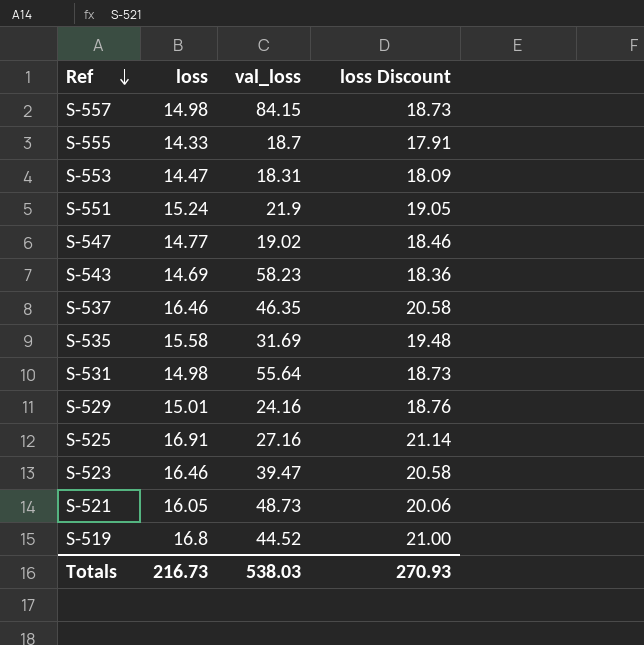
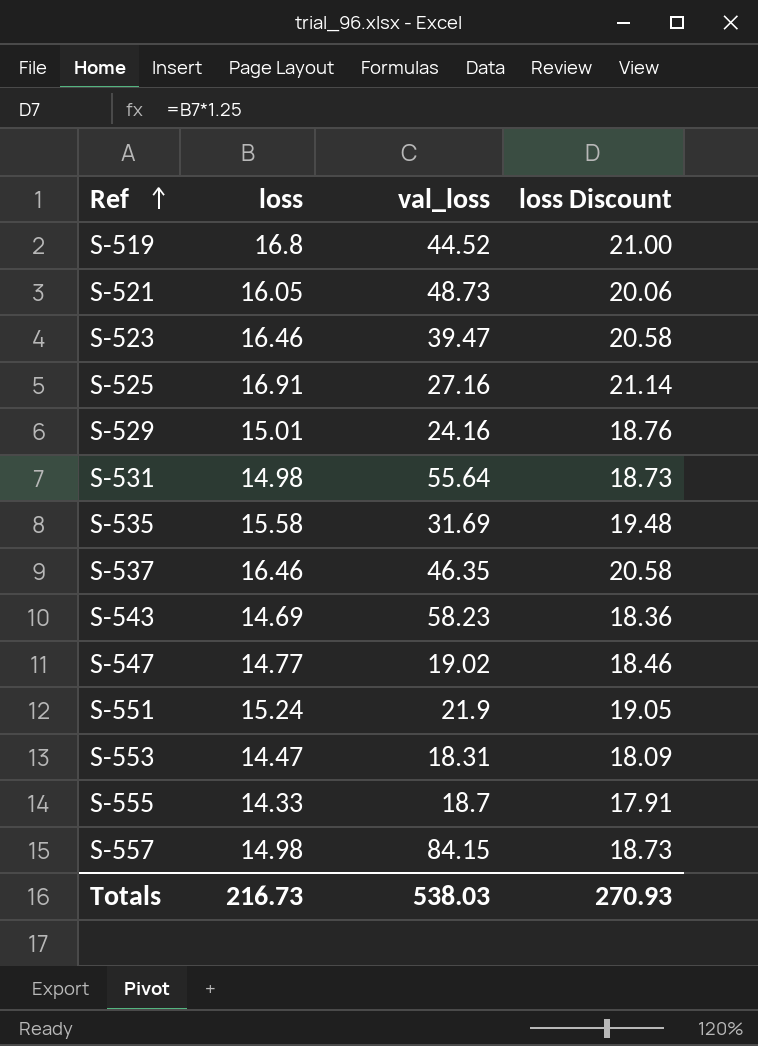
row order: Ref descending -> Ref ascending

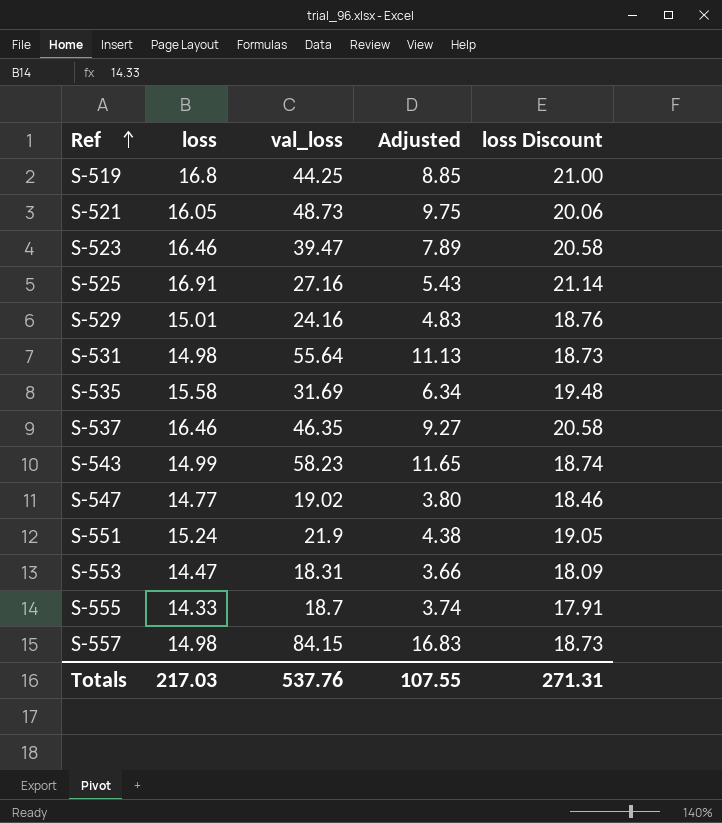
column Adjusted | formula: none -> [val_loss] * 0.2
S-519 | val_loss: 44.52 -> 44.25
S-543 | loss: 14.69 -> 14.99
S-543 | loss Discount: 18.36 -> 18.74
Totals | loss: 216.73 -> 217.03
Totals | val_loss: 538.03 -> 537.76
Totals | loss Discount: 270.93 -> 271.31

